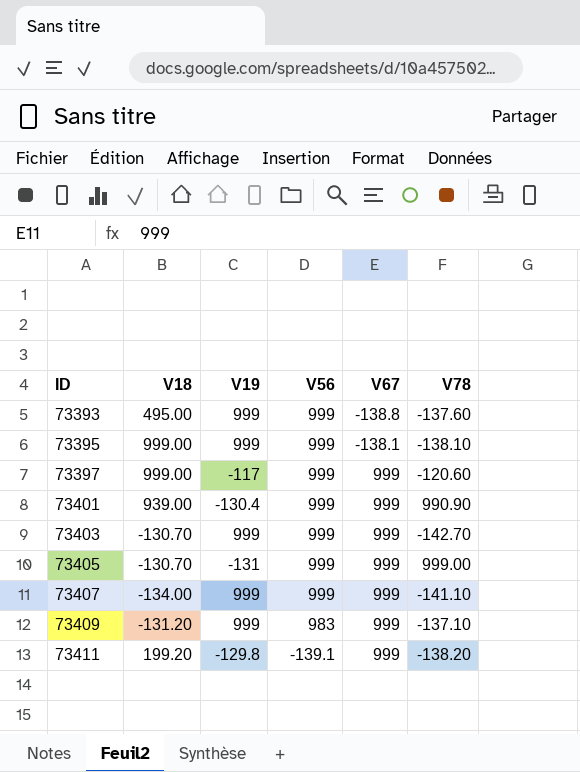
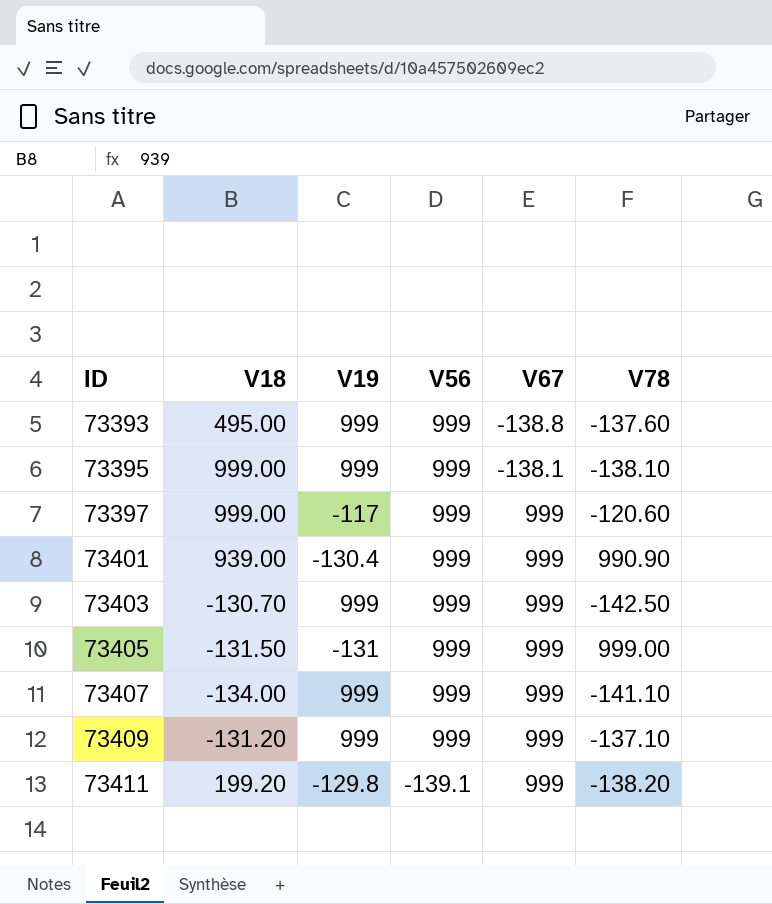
73403 | V78: -142.70 -> -142.50
73405 | V18: -130.70 -> -131.50
73409 | V56: 983 -> 999

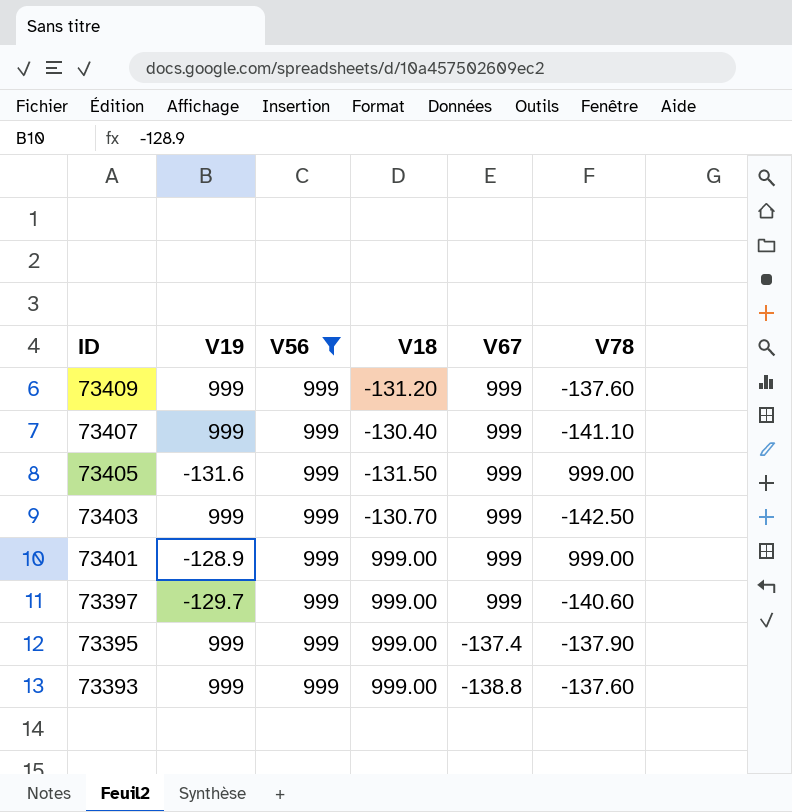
filter: none -> V56 = 999
row order: ID ascending -> ID descending
column V18 | position: 2 -> 4
73409 | V78: -137.10 -> -137.60
73407 | V18: -134.00 -> -130.40
73405 | V19: -131 -> -131.6
73401 | V19: -130.4 -> -128.9
73401 | V18: 939.00 -> 999.00
73401 | V78: 990.90 -> 999.00
73397 | V19: -117 -> -129.7
73397 | V78: -120.60 -> -140.60
73395 | V67: -138.1 -> -137.4
73395 | V78: -138.10 -> -137.90
73393 | V18: 495.00 -> 999.00

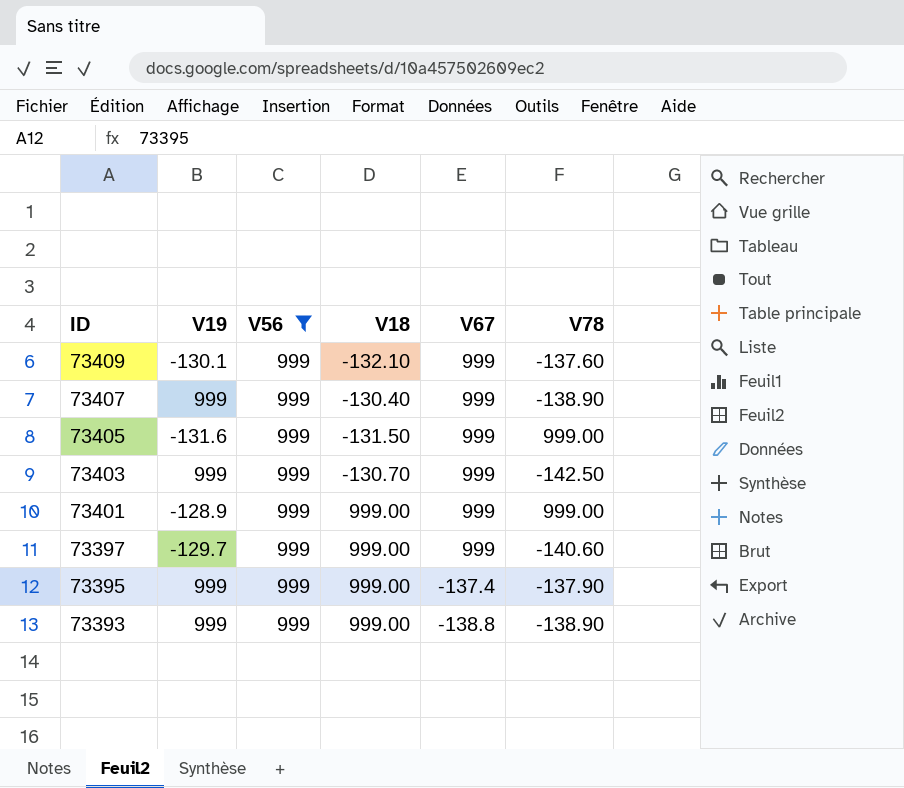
73409 | V19: 999 -> -130.1
73409 | V18: -131.20 -> -132.10
73407 | V78: -141.10 -> -138.90
73393 | V78: -137.60 -> -138.90

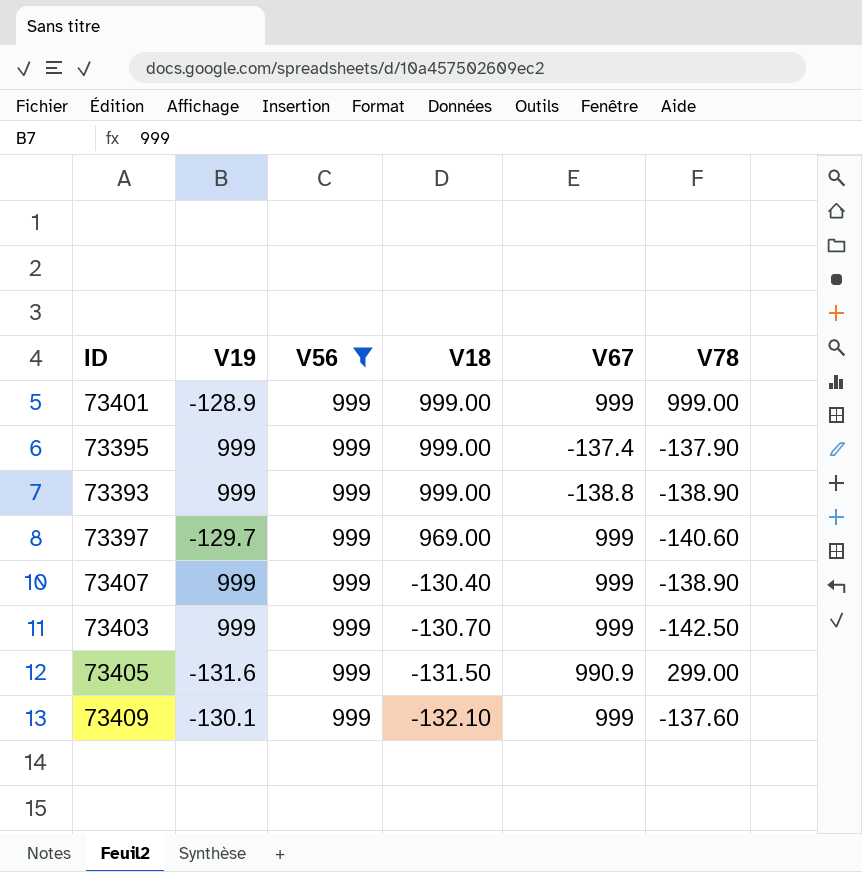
row order: ID descending -> V18 descending
73397 | V18: 999.00 -> 969.00
73405 | V67: 999 -> 990.9
73405 | V78: 999.00 -> 299.00

